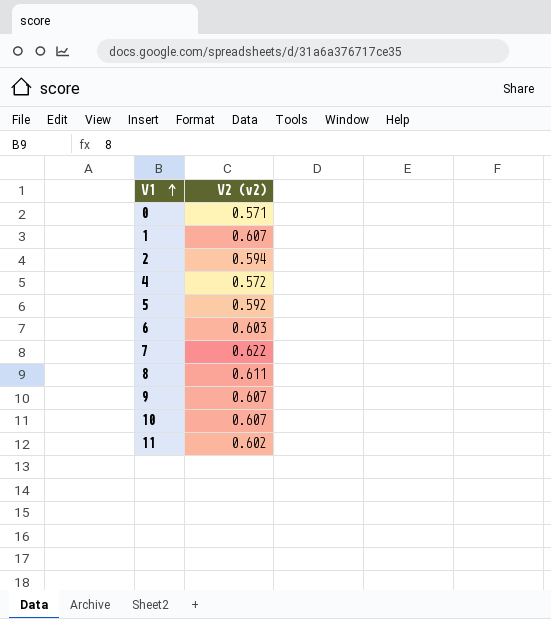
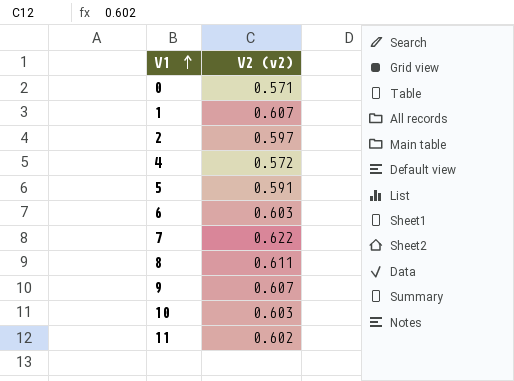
2 | V2 (v2): 0.594 -> 0.597
5 | V2 (v2): 0.592 -> 0.591
10 | V2 (v2): 0.607 -> 0.603

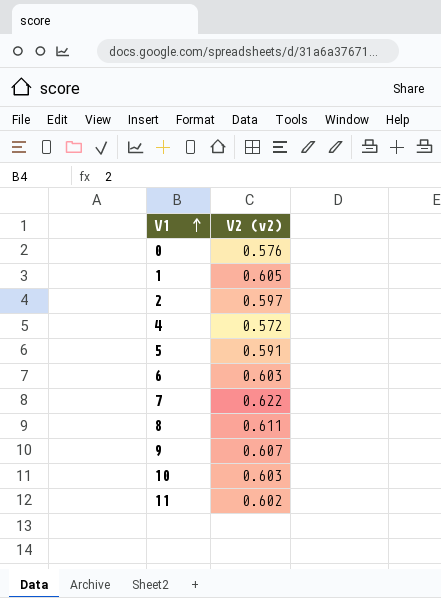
0 | V2 (v2): 0.571 -> 0.576
1 | V2 (v2): 0.607 -> 0.605

